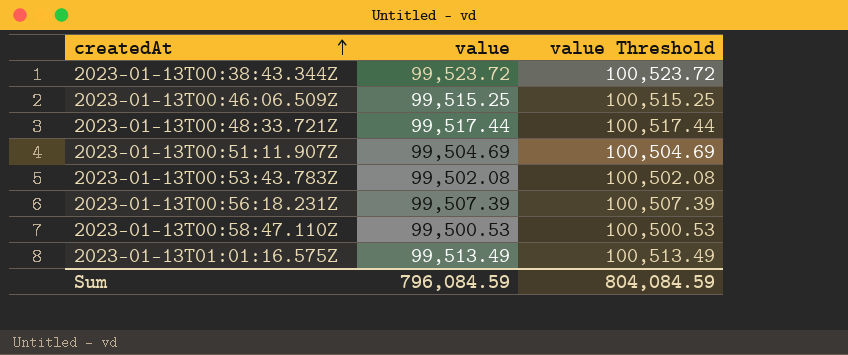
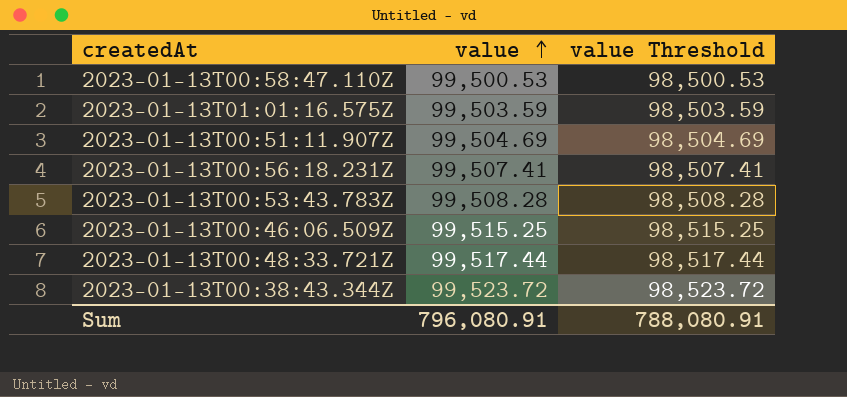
row order: createdAt ascending -> value ascending
column value Threshold | formula: [value] + 1000 -> [value] - 1000
2023-01-13T01:01:16.575Z | value: 99,513.49 -> 99,503.59
2023-01-13T00:56:18.231Z | value: 99,507.39 -> 99,507.41
2023-01-13T00:53:43.783Z | value: 99,502.08 -> 99,508.28
Sum | value: 796,084.59 -> 796,080.91
Sum | value Threshold: 804,084.59 -> 788,080.91

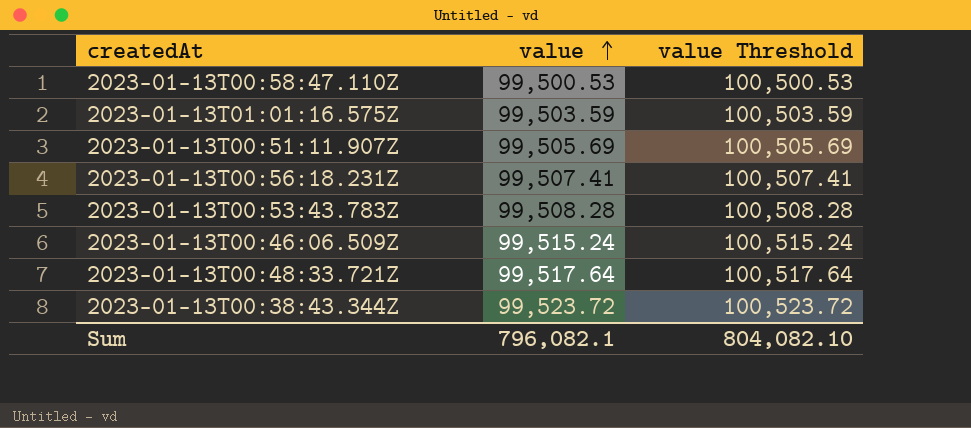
column value Threshold | formula: [value] - 1000 -> [value] + 1000
2023-01-13T00:51:11.907Z | value: 99,504.69 -> 99,505.69
2023-01-13T00:46:06.509Z | value: 99,515.25 -> 99,515.24
2023-01-13T00:48:33.721Z | value: 99,517.44 -> 99,517.64
Sum | value: 796,080.91 -> 796,082.1
Sum | value Threshold: 788,080.91 -> 804,082.10

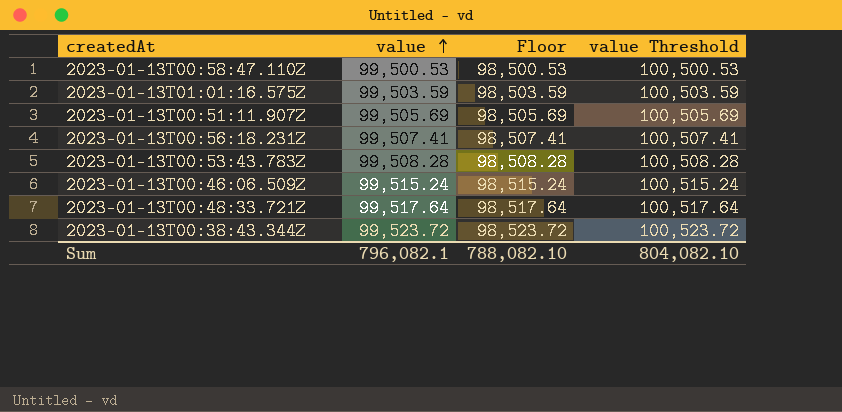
column Floor | formula: none -> [value] - 1000

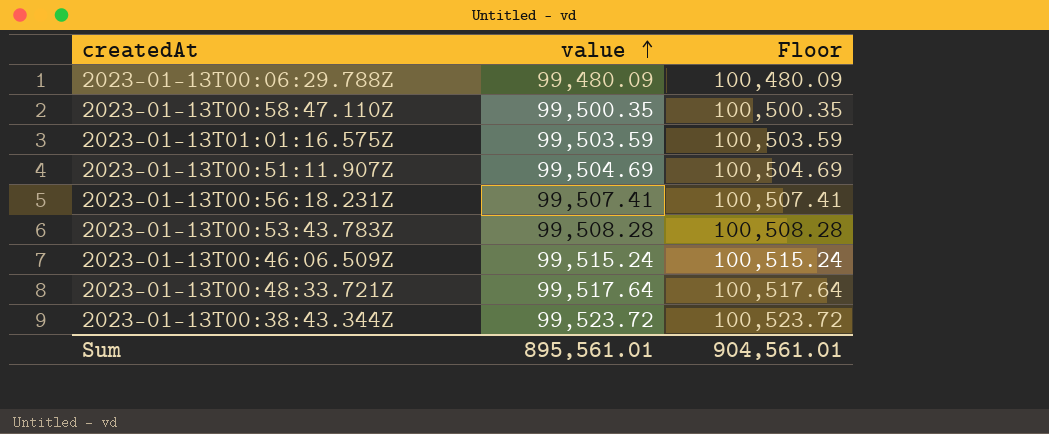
column value Threshold | formula: [value] + 1000 -> none
column Floor | formula: [value] - 1000 -> [value] + 1000
row 2023-01-13T00:06:29.788Z: none -> 99,480.09 | 100,480.09
2023-01-13T00:58:47.110Z | value: 99,500.53 -> 99,500.35
2023-01-13T00:51:11.907Z | value: 99,505.69 -> 99,504.69
Sum | value: 796,082.1 -> 895,561.01
Sum | Floor: 788,082.10 -> 904,561.01

